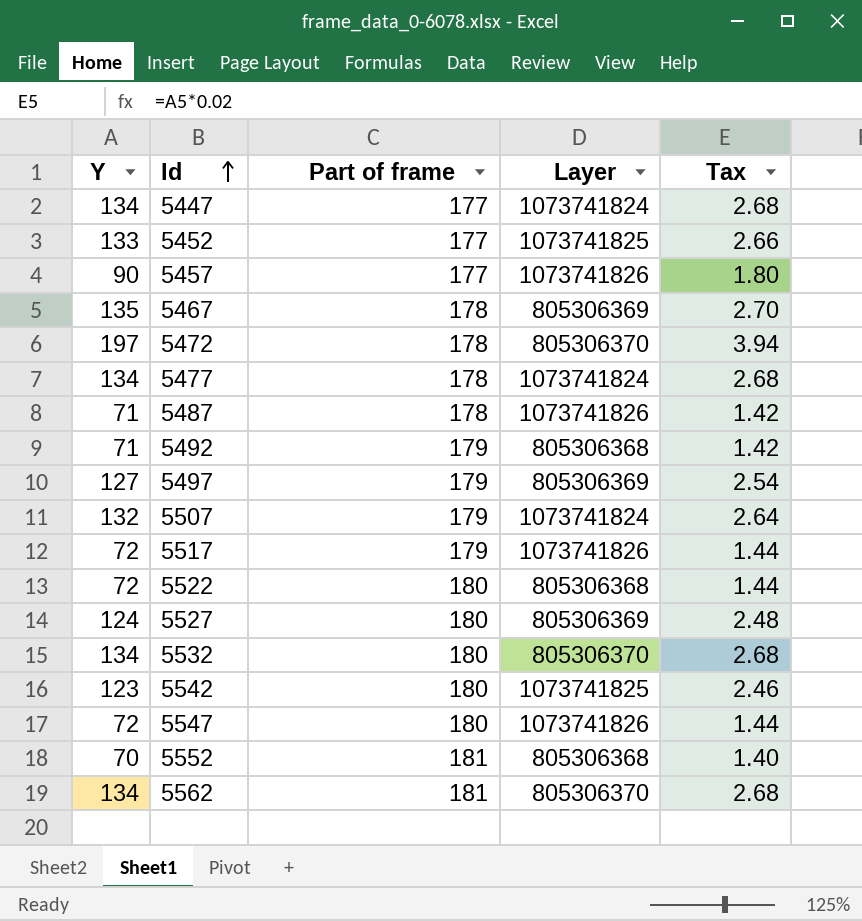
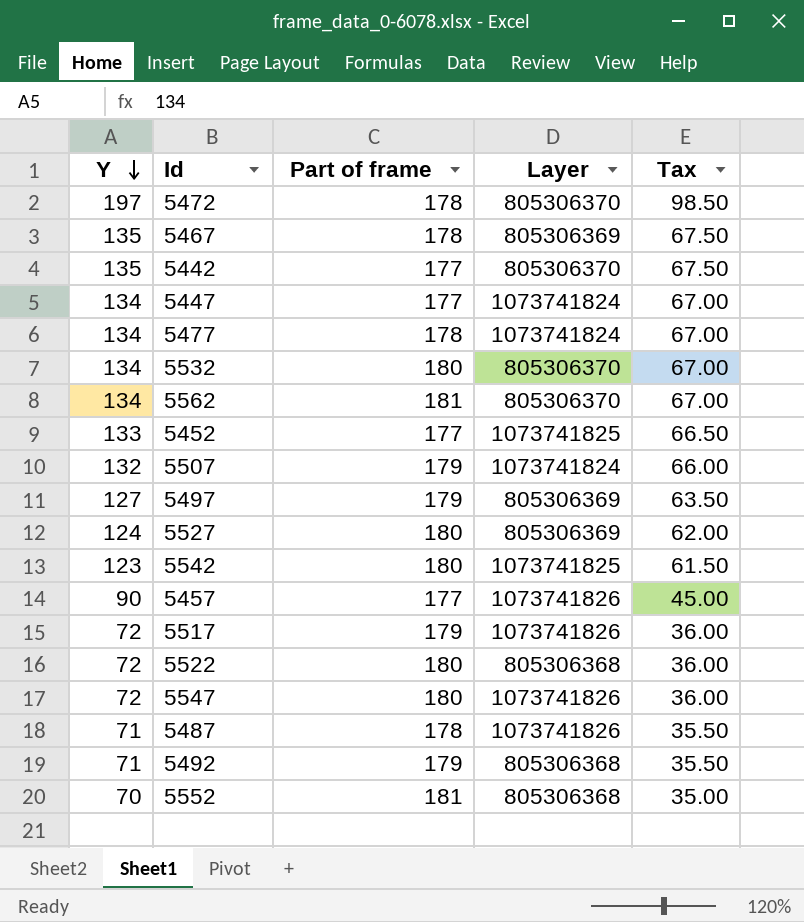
row order: Id ascending -> Y descending
column Tax | formula: [Y] * 0.02 -> [Y] * 0.5
row 5442: none -> 135 | 177 | 805306370 | 67.50

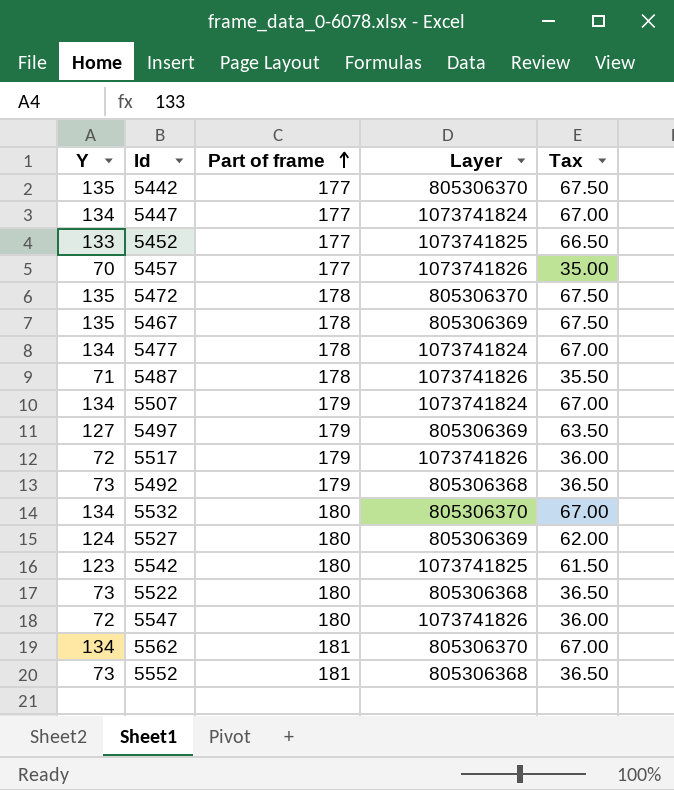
row order: Y descending -> Part of frame ascending
5457 | Y: 90 -> 70
5457 | Tax: 45.00 -> 35.00
5472 | Y: 197 -> 135
5472 | Tax: 98.50 -> 67.50
5507 | Y: 132 -> 134
5507 | Tax: 66.00 -> 67.00
5492 | Y: 71 -> 73
5492 | Tax: 35.50 -> 36.50
5522 | Y: 72 -> 73
5522 | Tax: 36.00 -> 36.50
5552 | Y: 70 -> 73
5552 | Tax: 35.00 -> 36.50

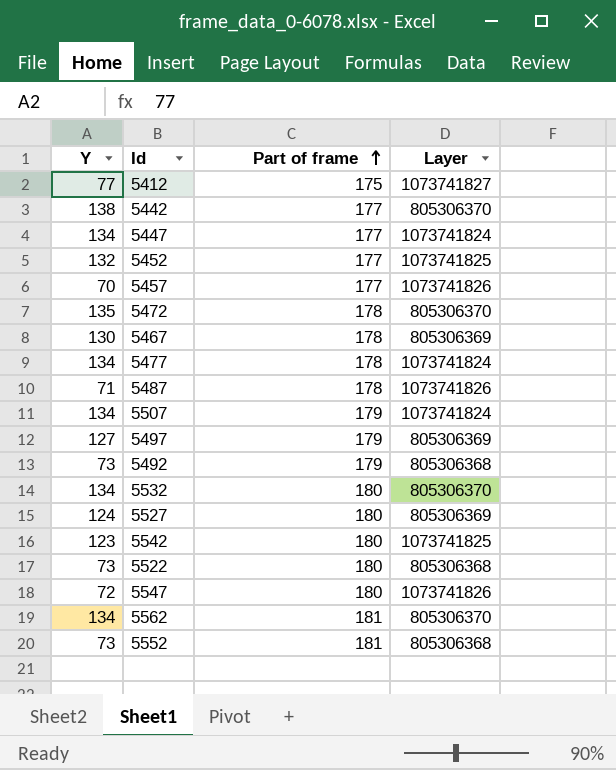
column Tax | formula: [Y] * 0.5 -> none
row 5517: 72 | 179 | 1073741826 | 36.00 -> none
row 5412: none -> 77 | 175 | 1073741827
5442 | Y: 135 -> 138
5452 | Y: 133 -> 132
5467 | Y: 135 -> 130

